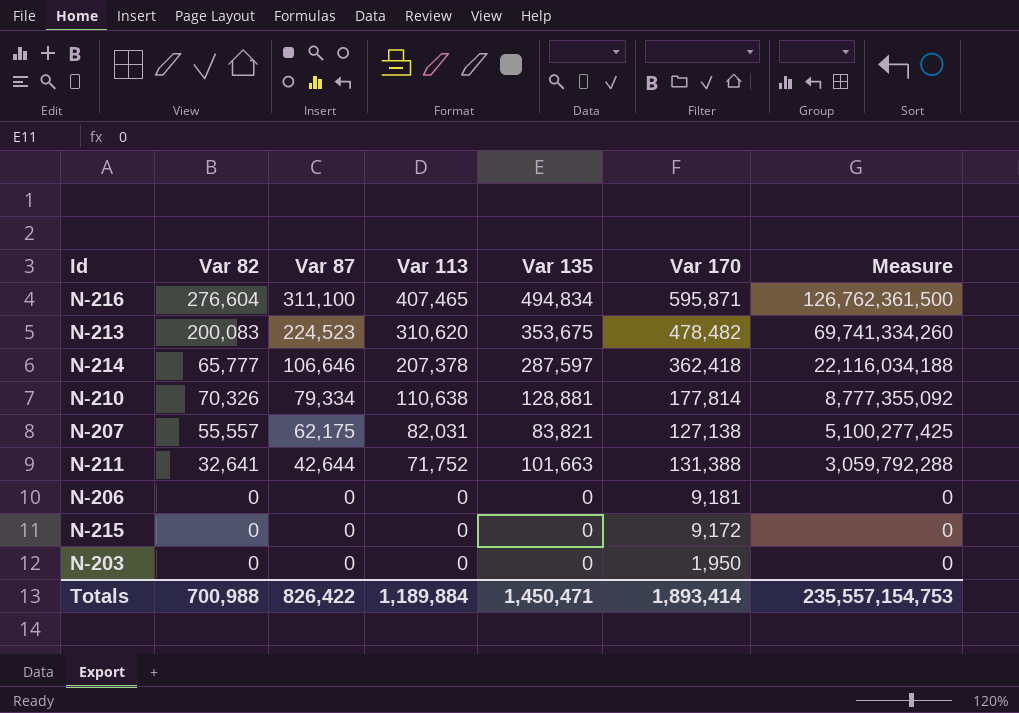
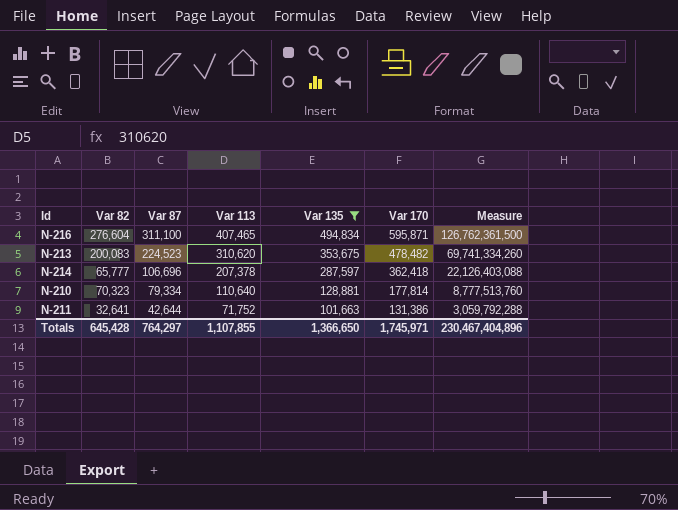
filter: none -> Var 135 >= 101,663
N-214 | Var 87: 106,646 -> 106,696
N-214 | Measure: 22,116,034,188 -> 22,126,403,088
N-210 | Var 82: 70,326 -> 70,323
N-210 | Var 113: 110,638 -> 110,640
N-210 | Measure: 8,777,355,092 -> 8,777,513,760
N-211 | Var 170: 131,388 -> 131,386
Totals | Var 82: 700,988 -> 645,428
Totals | Var 87: 826,422 -> 764,297
Totals | Var 113: 1,189,884 -> 1,107,855
Totals | Var 135: 1,450,471 -> 1,366,650
Totals | Var 170: 1,893,414 -> 1,745,971
Totals | Measure: 235,557,154,753 -> 230,467,404,896

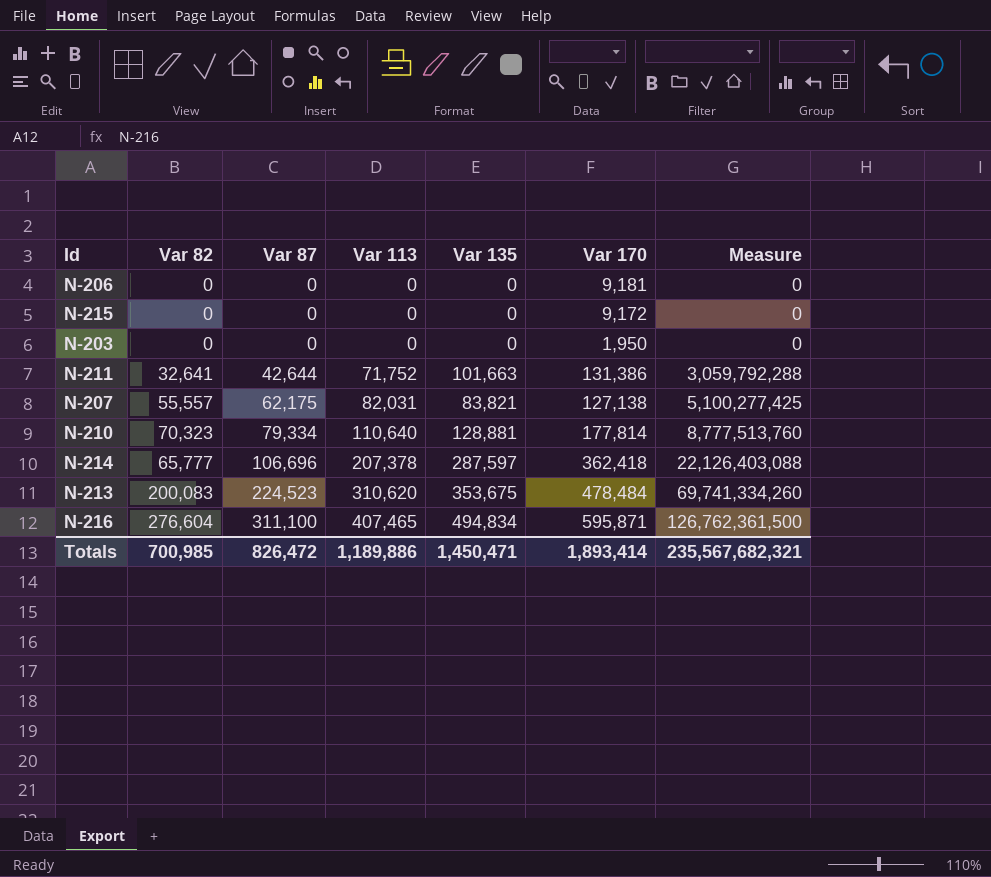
filter: Var 135 >= 101,663 -> none
row order: Var 87 descending -> Var 87 ascending
N-213 | Var 170: 478,482 -> 478,484
Totals | Var 82: 645,428 -> 700,985
Totals | Var 87: 764,297 -> 826,472
Totals | Var 113: 1,107,855 -> 1,189,886
Totals | Var 135: 1,366,650 -> 1,450,471
Totals | Var 170: 1,745,971 -> 1,893,414
Totals | Measure: 230,467,404,896 -> 235,567,682,321

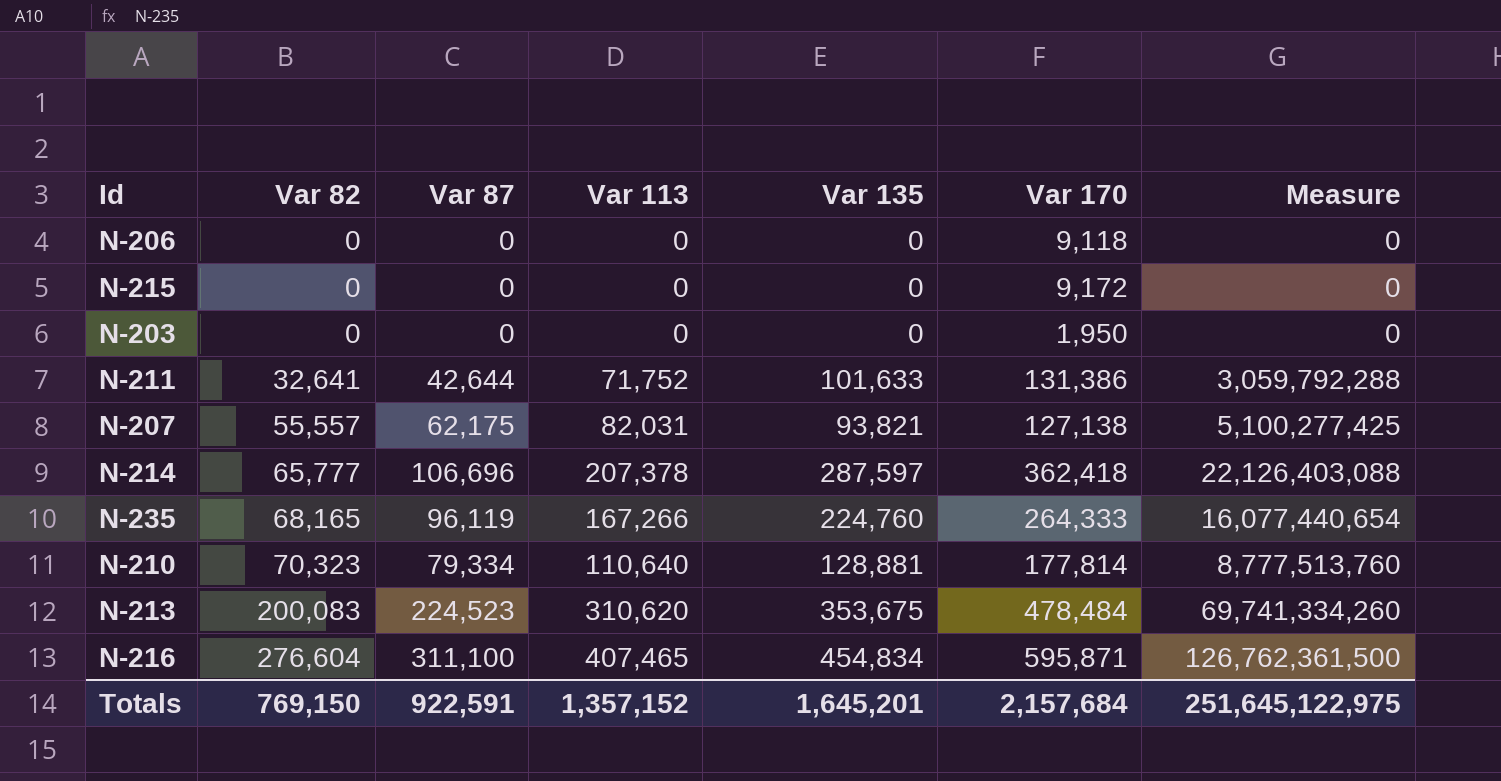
row order: Var 87 ascending -> Var 82 ascending
N-206 | Var 170: 9,181 -> 9,118
N-211 | Var 135: 101,663 -> 101,633
N-207 | Var 135: 83,821 -> 93,821
row N-235: none -> 68,165 | 96,119 | 167,266 | 224,760 | 264,333 | 16,077,440,654
N-216 | Var 135: 494,834 -> 454,834
Totals | Var 82: 700,985 -> 769,150
Totals | Var 87: 826,472 -> 922,591
Totals | Var 113: 1,189,886 -> 1,357,152
Totals | Var 135: 1,450,471 -> 1,645,201
Totals | Var 170: 1,893,414 -> 2,157,684
Totals | Measure: 235,567,682,321 -> 251,645,122,975

